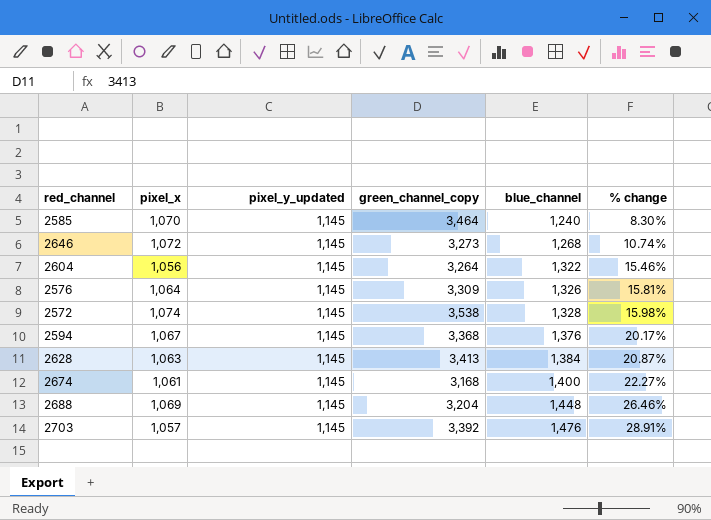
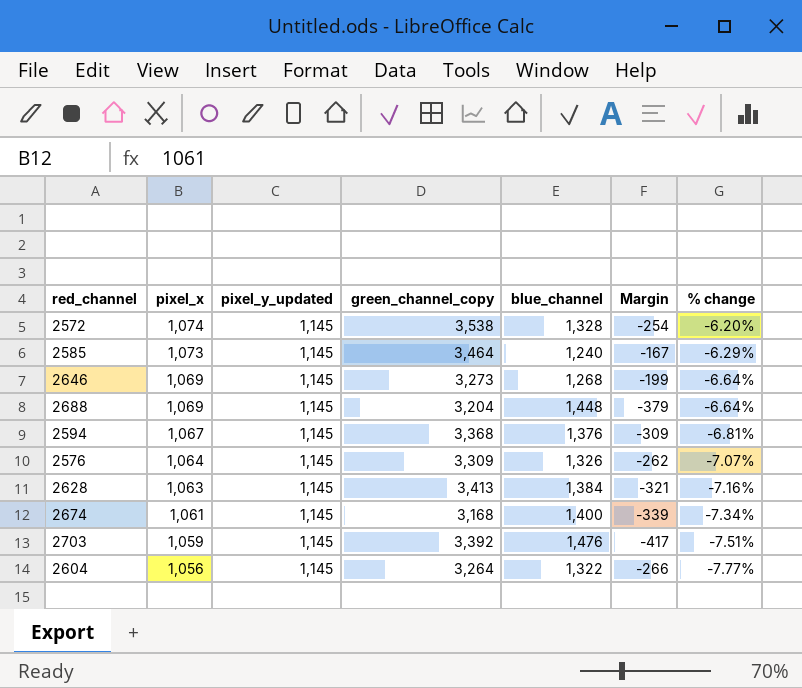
row order: blue_channel ascending -> pixel_x descending
column Margin | formula: none -> [pixel_x] - [blue_channel]
column % change | formula: ([blue_channel] - [pixel_y_updated]) / [pixel_y_updated] -> ([pixel_x] - [pixel_y_updated]) / [pixel_y_updated]
2585 | pixel_x: 1,070 -> 1,073
2646 | pixel_x: 1,072 -> 1,069
2703 | pixel_x: 1,057 -> 1,059

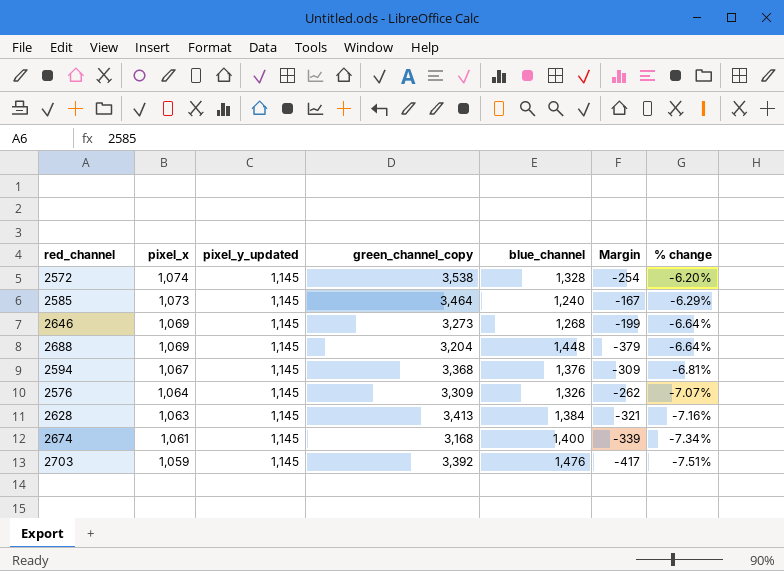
row 2604: 1,056 | 1,145 | 3,264 | 1,322 | -266 | -7.77% -> none

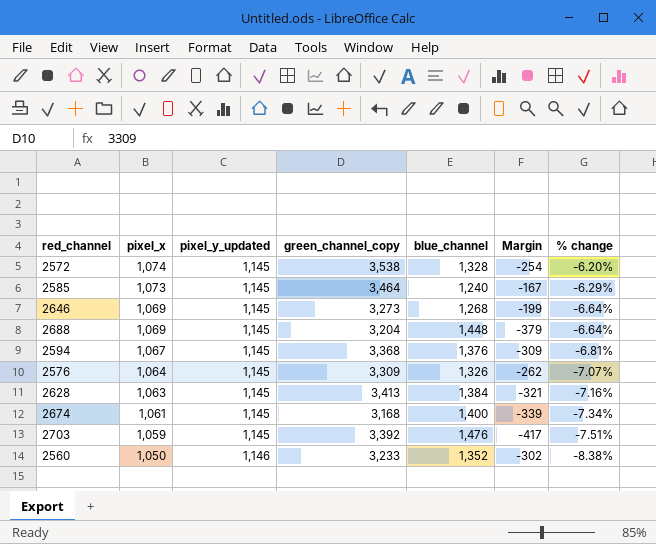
row 2560: none -> 1,050 | 1,146 | 3,233 | 1,352 | -302 | -8.38%

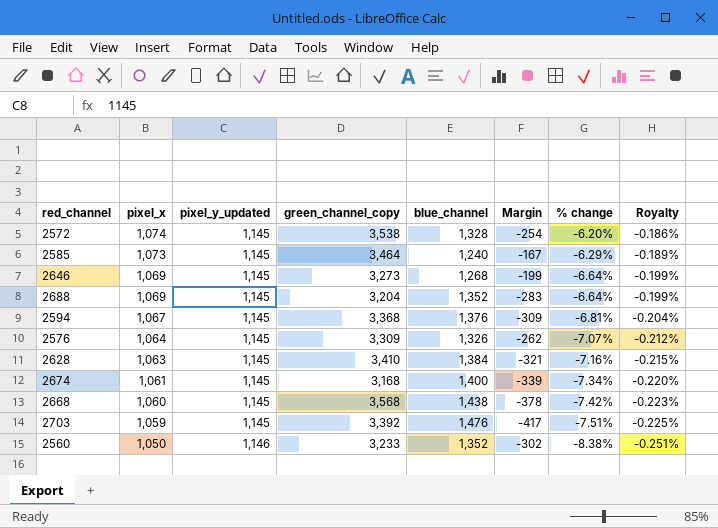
column Royalty | formula: none -> [% change] * 0.03
2688 | blue_channel: 1,448 -> 1,352
2688 | Margin: -379 -> -283
2628 | green_channel_copy: 3,413 -> 3,410
row 2668: none -> 1,060 | 1,145 | 3,568 | 1,438 | -378 | -7.42% | -0.223%

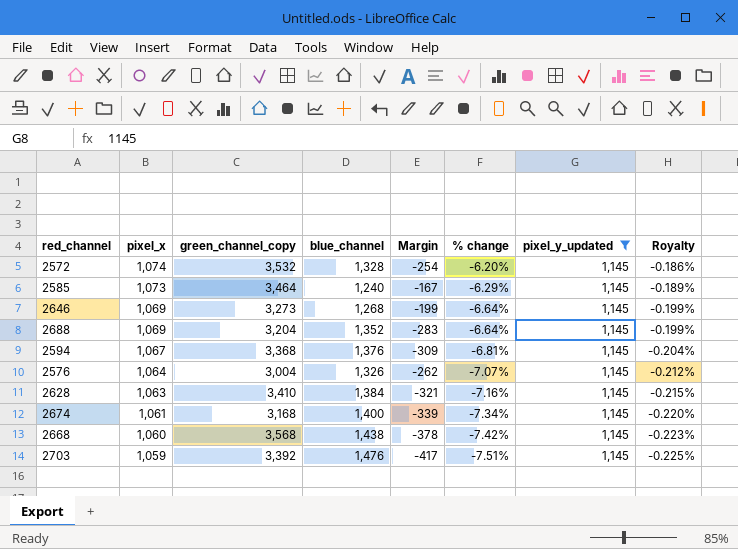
filter: none -> pixel_y_updated = 1,145
column pixel_y_updated | position: 3 -> 7
2572 | green_channel_copy: 3,538 -> 3,532
2576 | green_channel_copy: 3,309 -> 3,004

